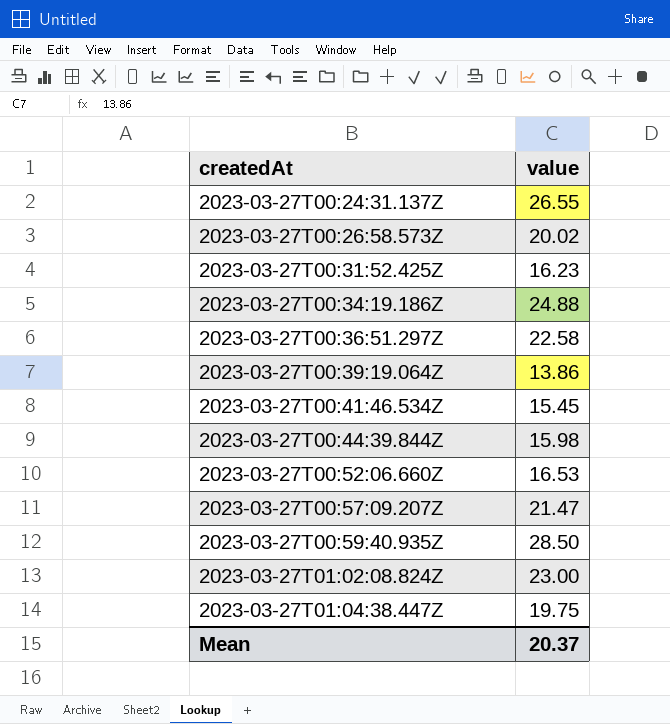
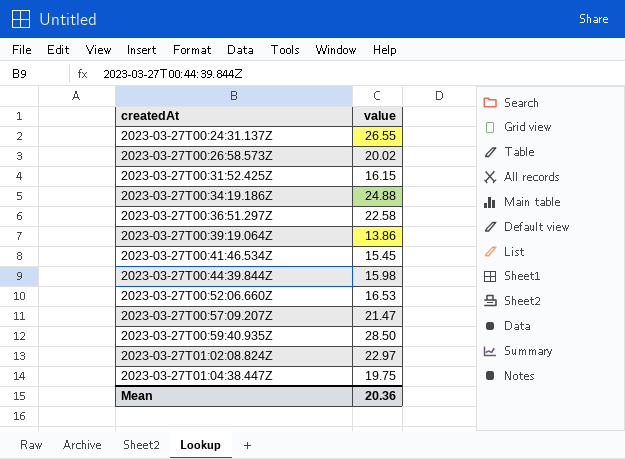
2023-03-27T00:31:52.425Z | value: 16.23 -> 16.15
2023-03-27T01:02:08.824Z | value: 23.00 -> 22.97
Mean | value: 20.37 -> 20.36

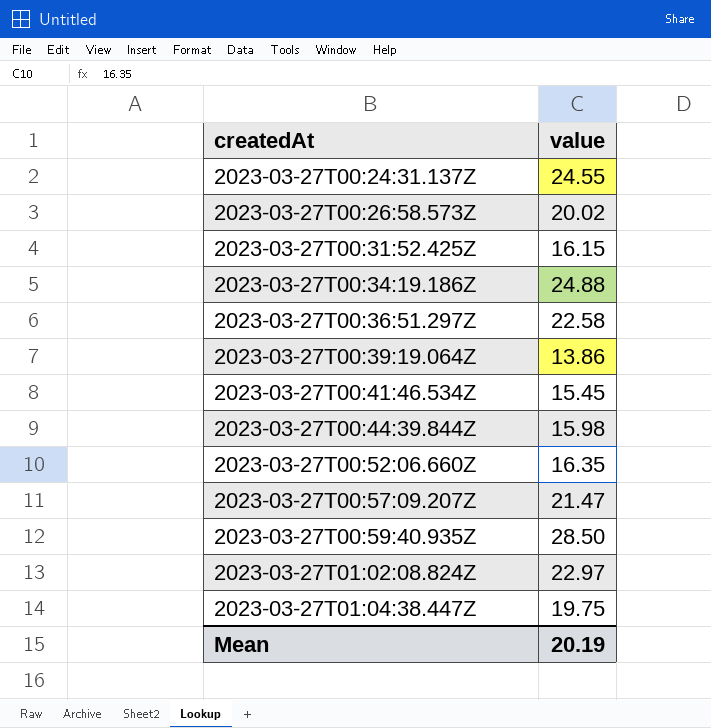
2023-03-27T00:24:31.137Z | value: 26.55 -> 24.55
2023-03-27T00:52:06.660Z | value: 16.53 -> 16.35
Mean | value: 20.36 -> 20.19

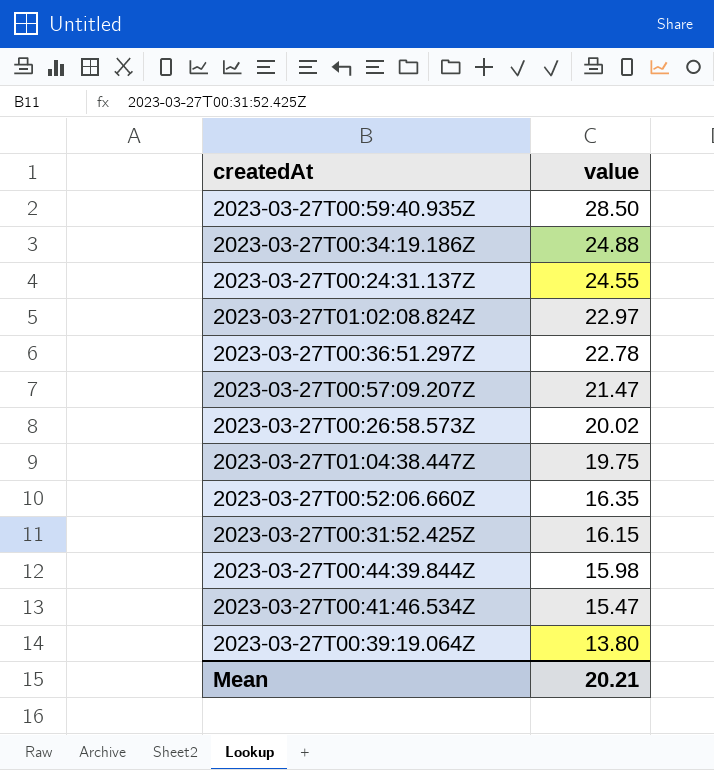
row order: createdAt ascending -> value descending
2023-03-27T00:36:51.297Z | value: 22.58 -> 22.78
2023-03-27T00:41:46.534Z | value: 15.45 -> 15.47
2023-03-27T00:39:19.064Z | value: 13.86 -> 13.80
Mean | value: 20.19 -> 20.21

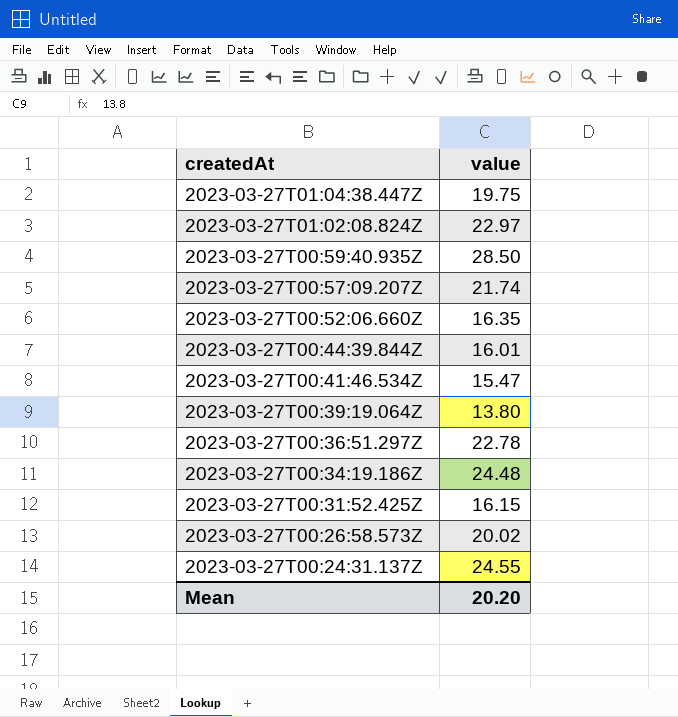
row order: value descending -> createdAt descending
2023-03-27T00:57:09.207Z | value: 21.47 -> 21.74
2023-03-27T00:44:39.844Z | value: 15.98 -> 16.01
2023-03-27T00:34:19.186Z | value: 24.88 -> 24.48
Mean | value: 20.21 -> 20.20

